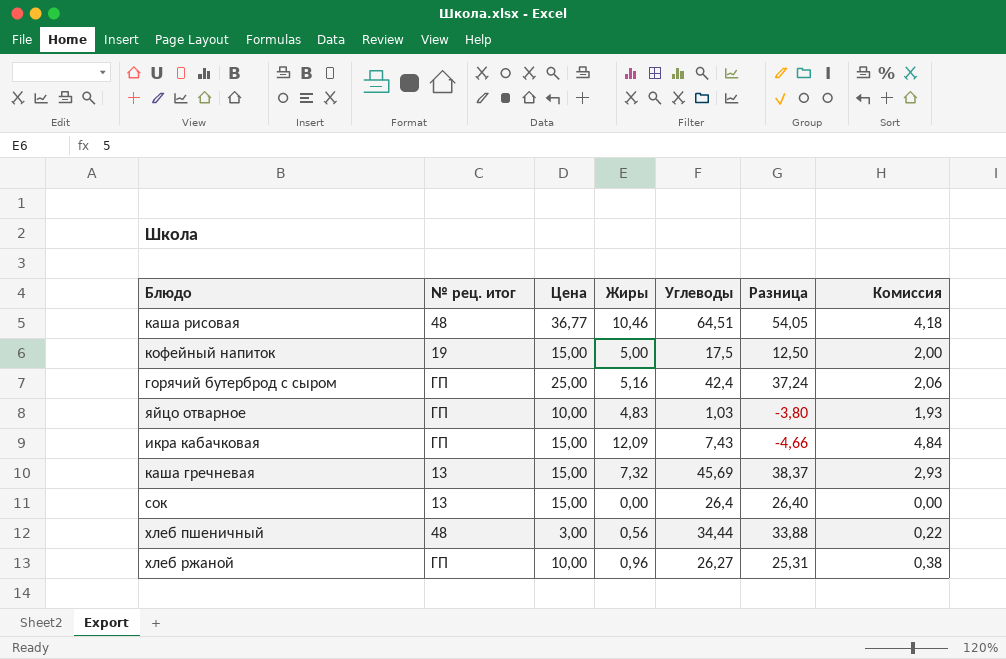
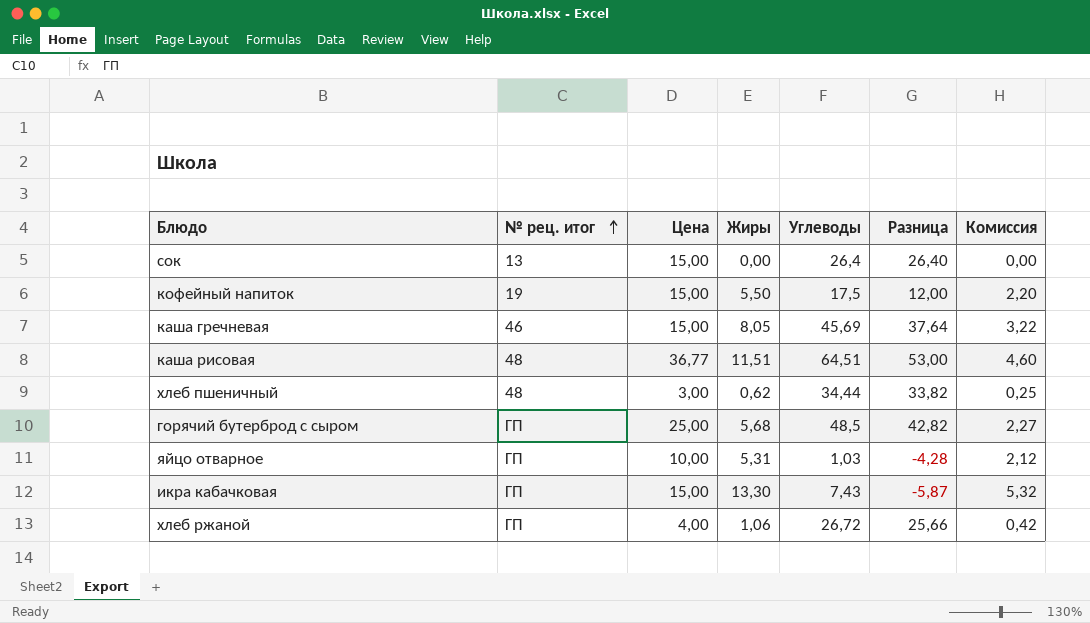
row order: none -> № рец. итог ascending
кофейный напиток | Жиры: 5,00 -> 5,50
кофейный напиток | Разница: 12,50 -> 12,00
кофейный напиток | Комиссия: 2,00 -> 2,20
каша гречневая | № рец. итог: 13 -> 46
каша гречневая | Жиры: 7,32 -> 8,05
каша гречневая | Разница: 38,37 -> 37,64
каша гречневая | Комиссия: 2,93 -> 3,22
каша рисовая | Жиры: 10,46 -> 11,51
каша рисовая | Разница: 54,05 -> 53,00
каша рисовая | Комиссия: 4,18 -> 4,60
хлеб пшеничный | Жиры: 0,56 -> 0,62
хлеб пшеничный | Разница: 33,88 -> 33,82
хлеб пшеничный | Комиссия: 0,22 -> 0,25
горячий бутерброд с сыром | Жиры: 5,16 -> 5,68
горячий бутерброд с сыром | Углеводы: 42,4 -> 48,5
горячий бутерброд с сыром | Разница: 37,24 -> 42,82
горячий бутерброд с сыром | Комиссия: 2,06 -> 2,27
яйцо отварное | Жиры: 4,83 -> 5,31
яйцо отварное | Разница: -3,80 -> -4,28
яйцо отварное | Комиссия: 1,93 -> 2,12
икра кабачковая | Жиры: 12,09 -> 13,30
икра кабачковая | Разница: -4,66 -> -5,87
икра кабачковая | Комиссия: 4,84 -> 5,32
хлеб ржаной | Цена: 10,00 -> 4,00
хлеб ржаной | Жиры: 0,96 -> 1,06
хлеб ржаной | Углеводы: 26,27 -> 26,72
хлеб ржаной | Разница: 25,31 -> 25,66
хлеб ржаной | Комиссия: 0,38 -> 0,42

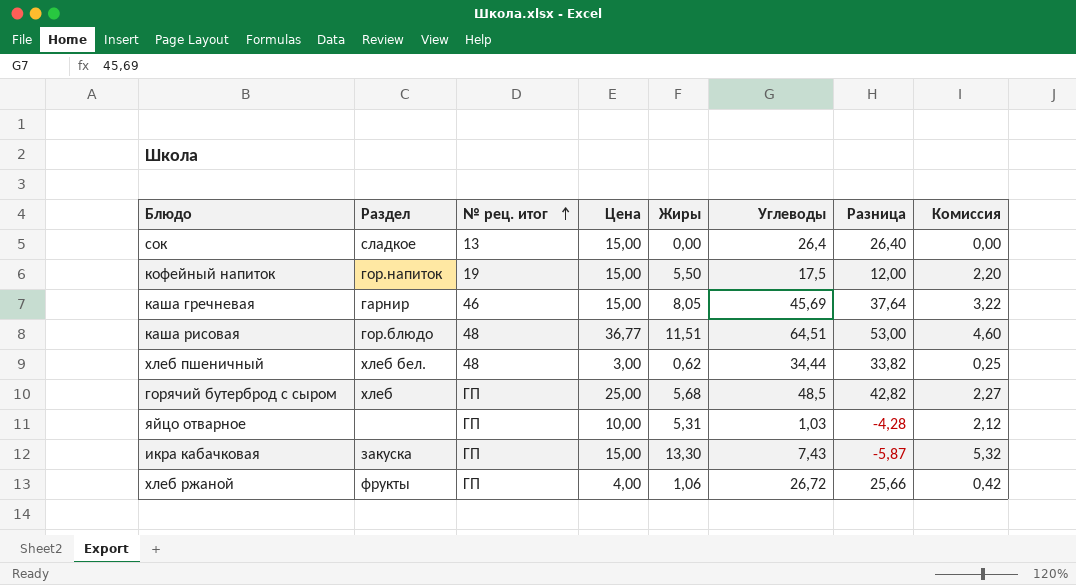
column Раздел | position: none -> 2

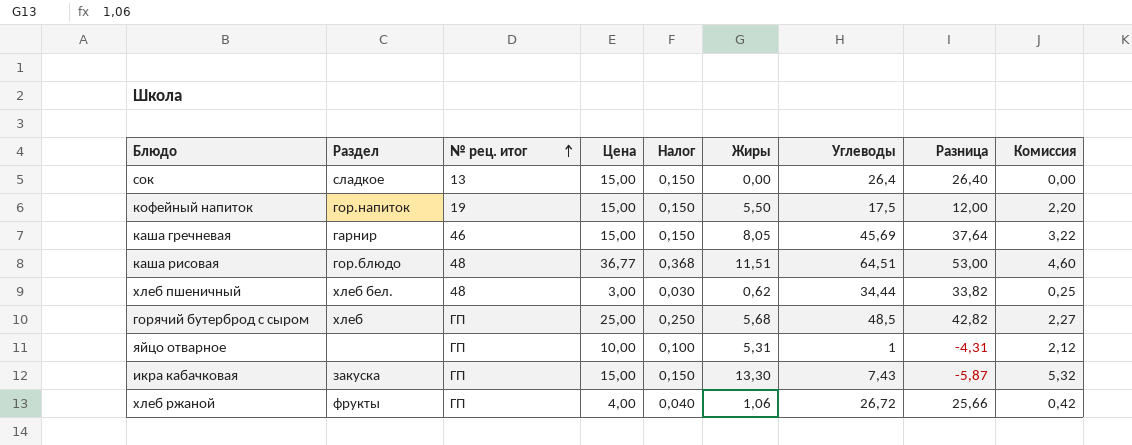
column Налог | formula: none -> [Цена] * 0,01
яйцо отварное | Углеводы: 1,03 -> 1
яйцо отварное | Разница: -4,28 -> -4,31

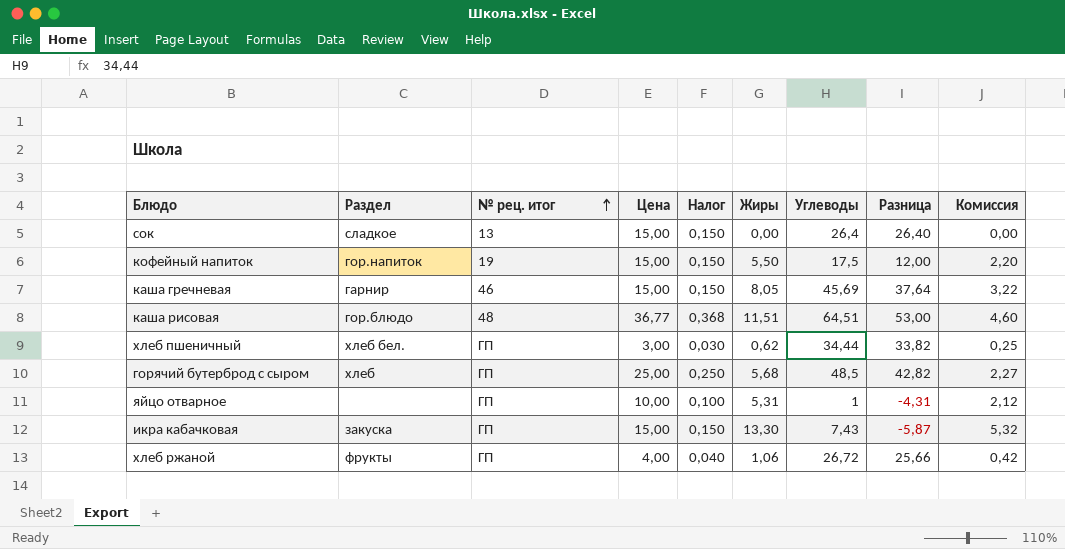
хлеб пшеничный | № рец. итог: 48 -> ГП

